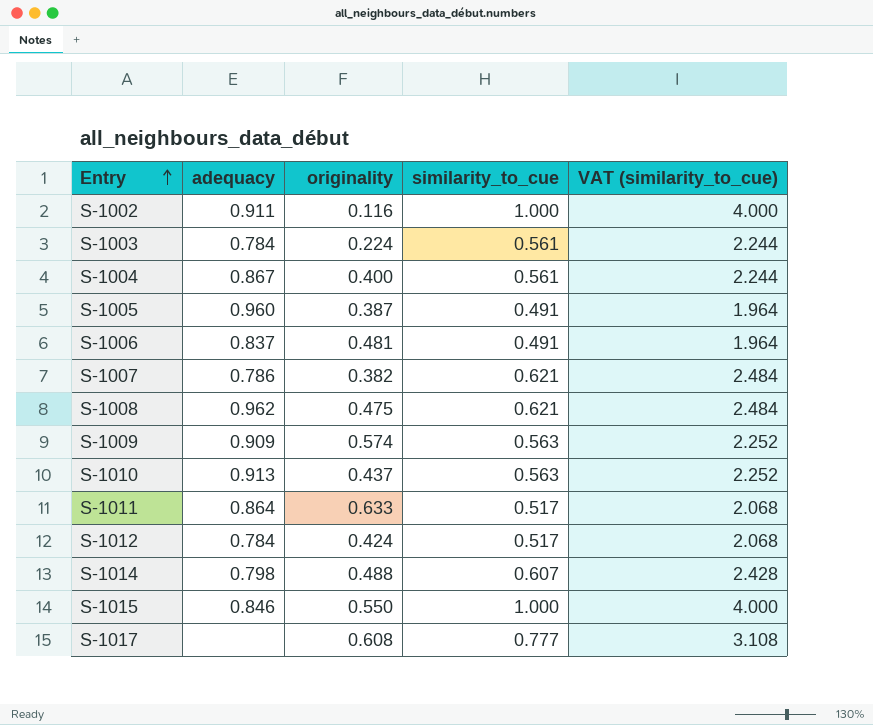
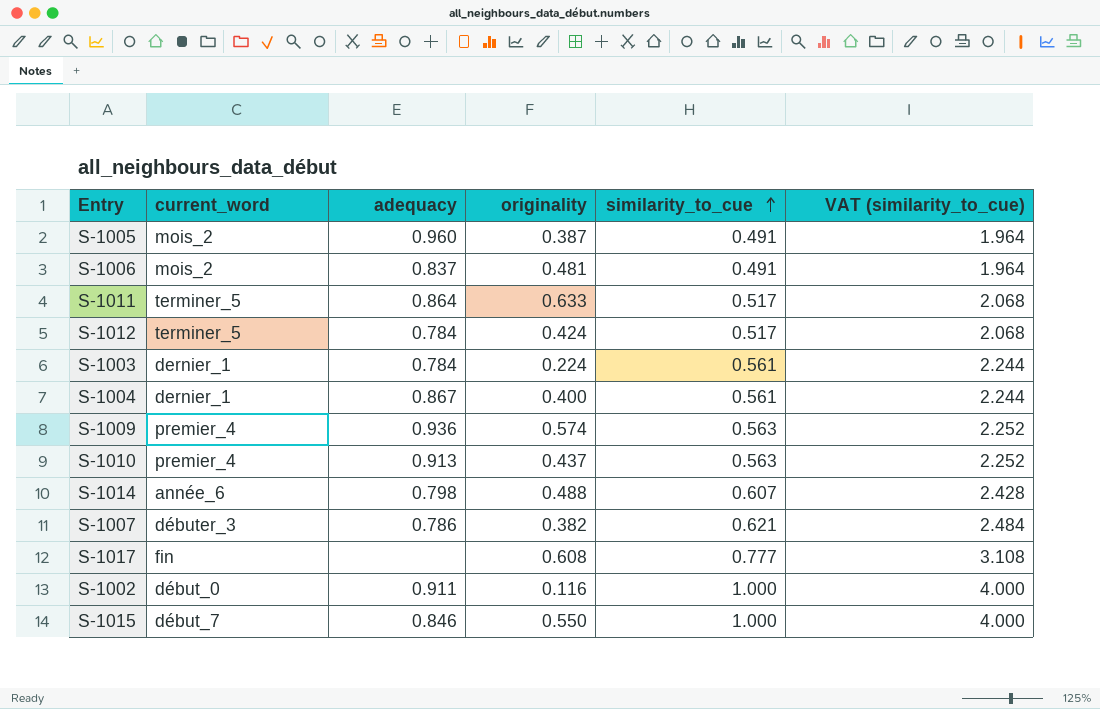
row order: Entry ascending -> similarity_to_cue ascending
column current_word | position: none -> 2
row S-1008: 0.962 | 0.475 | 0.621 | 2.484 -> none
S-1009 | adequacy: 0.909 -> 0.936

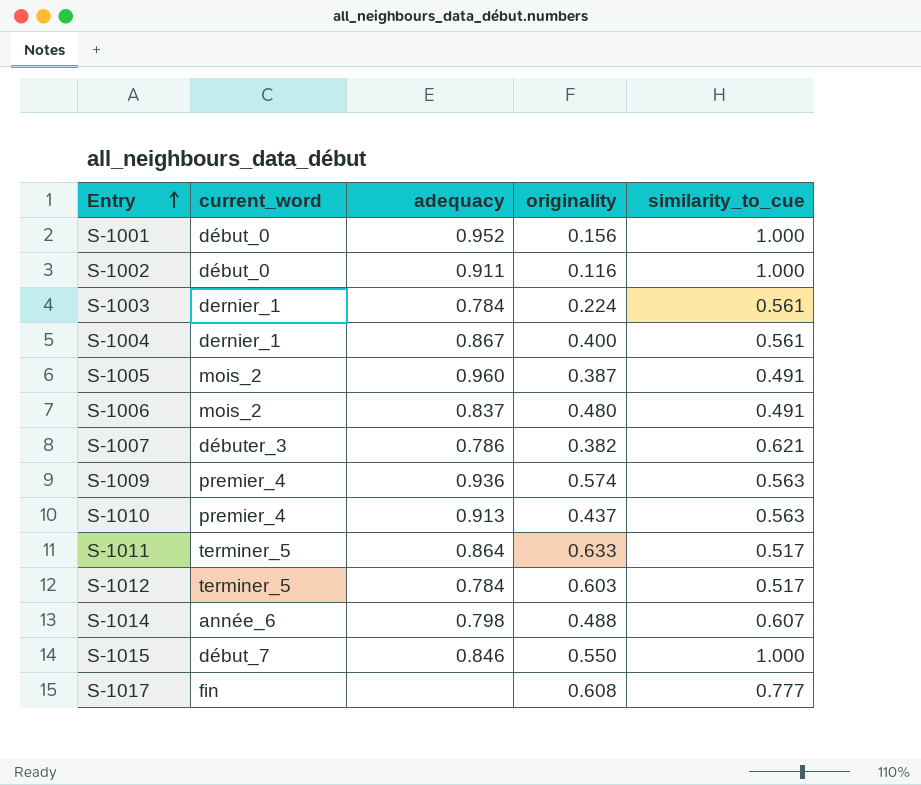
row order: similarity_to_cue ascending -> Entry ascending
column VAT (similarity_to_cue) | formula: [similarity_to_cue] * 4 -> none
row S-1001: none -> début_0 | 0.952 | 0.156 | 1.000
S-1006 | originality: 0.481 -> 0.480
S-1012 | originality: 0.424 -> 0.603

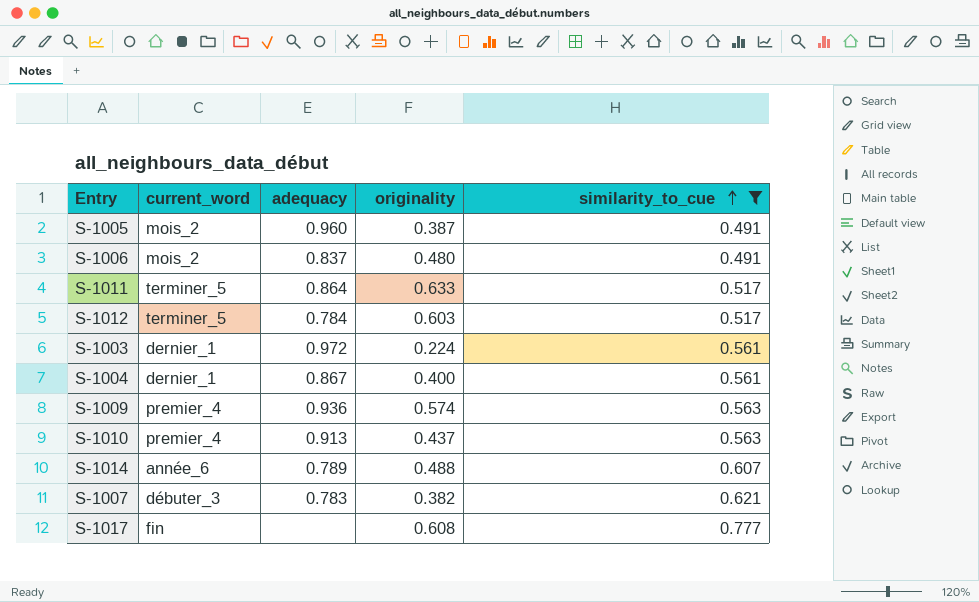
filter: none -> similarity_to_cue != 1.000
row order: Entry ascending -> similarity_to_cue ascending
S-1003 | adequacy: 0.784 -> 0.972
S-1014 | adequacy: 0.798 -> 0.789
S-1007 | adequacy: 0.786 -> 0.783

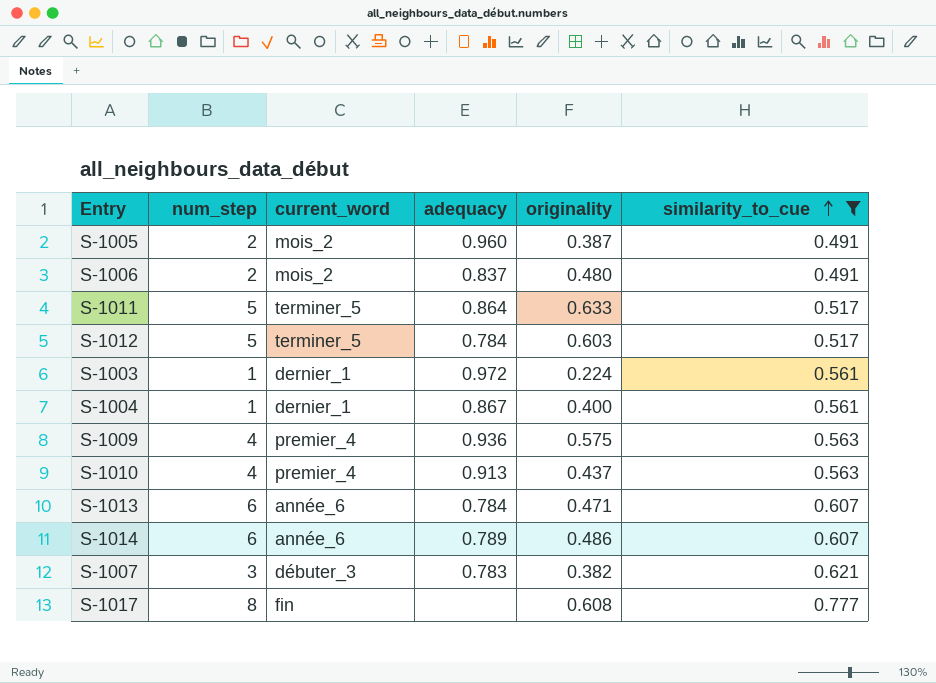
column num_step | position: none -> 2
S-1009 | originality: 0.574 -> 0.575
row S-1013: none -> 6 | année_6 | 0.784 | 0.471 | 0.607
S-1014 | originality: 0.488 -> 0.486

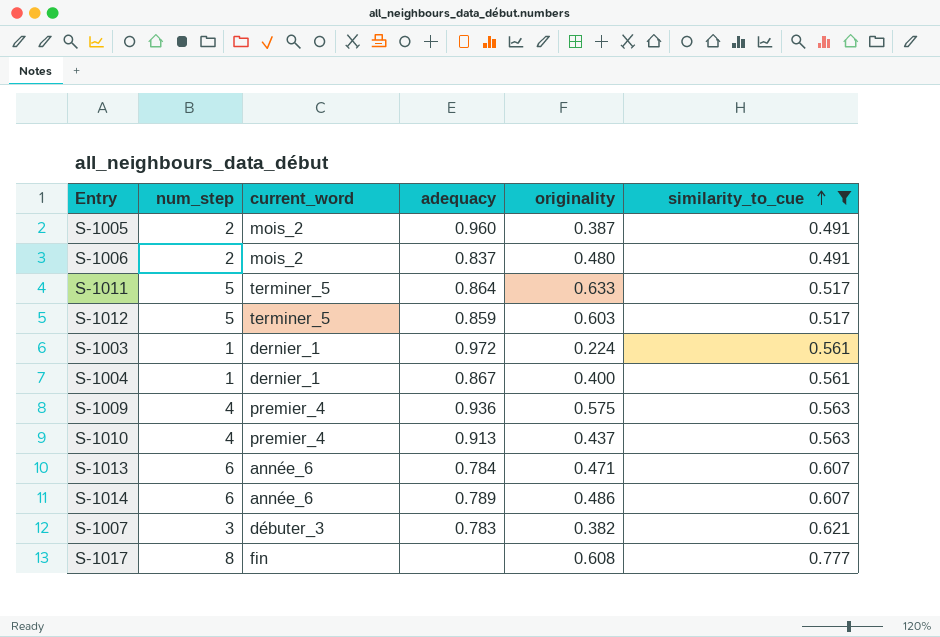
S-1012 | adequacy: 0.784 -> 0.859

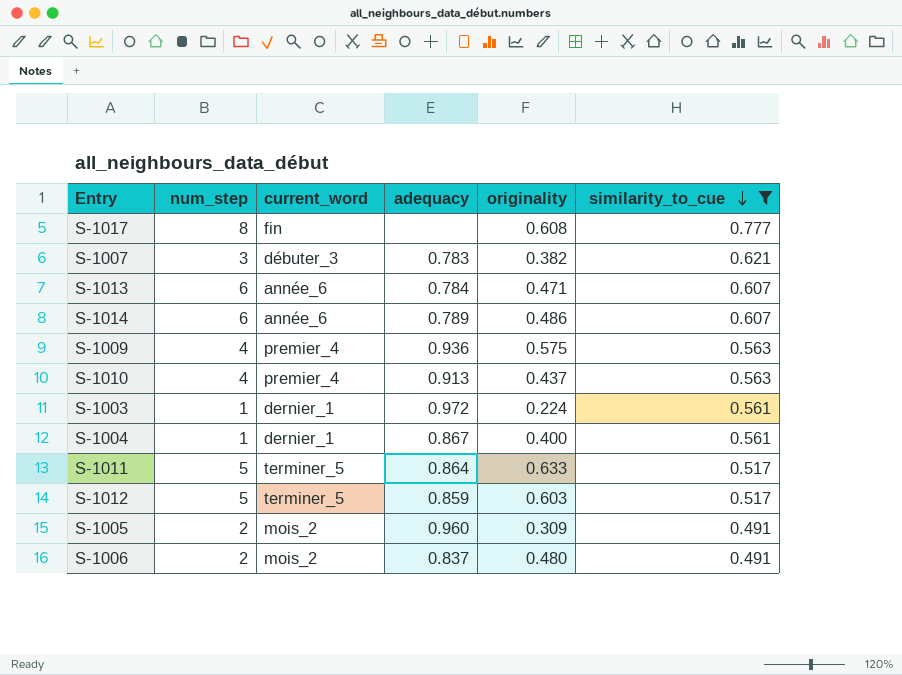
row order: similarity_to_cue ascending -> similarity_to_cue descending
S-1005 | originality: 0.387 -> 0.309

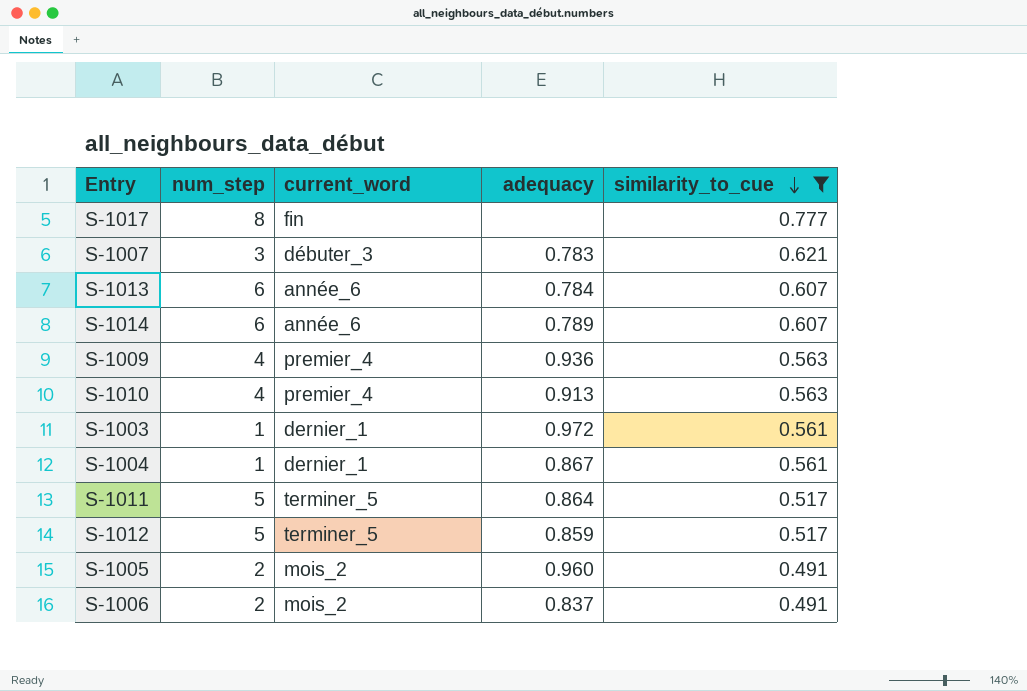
column originality | position: 5 -> none

